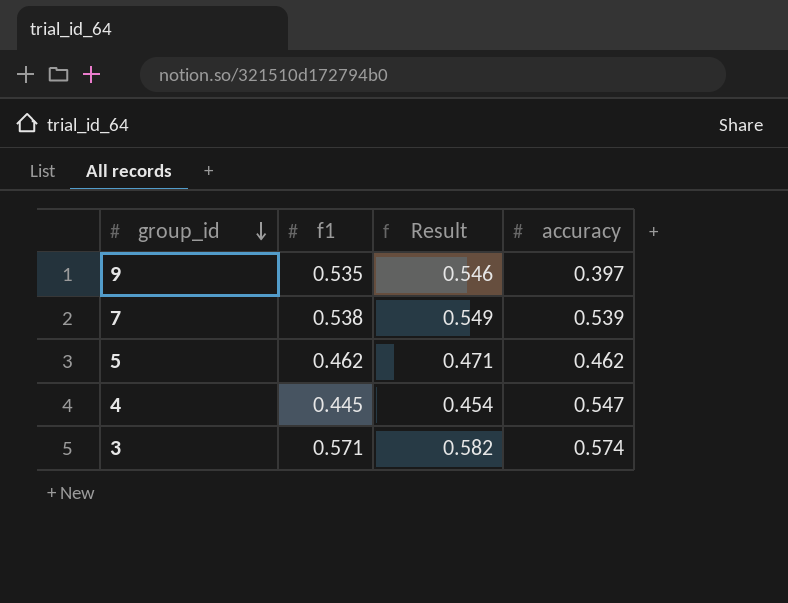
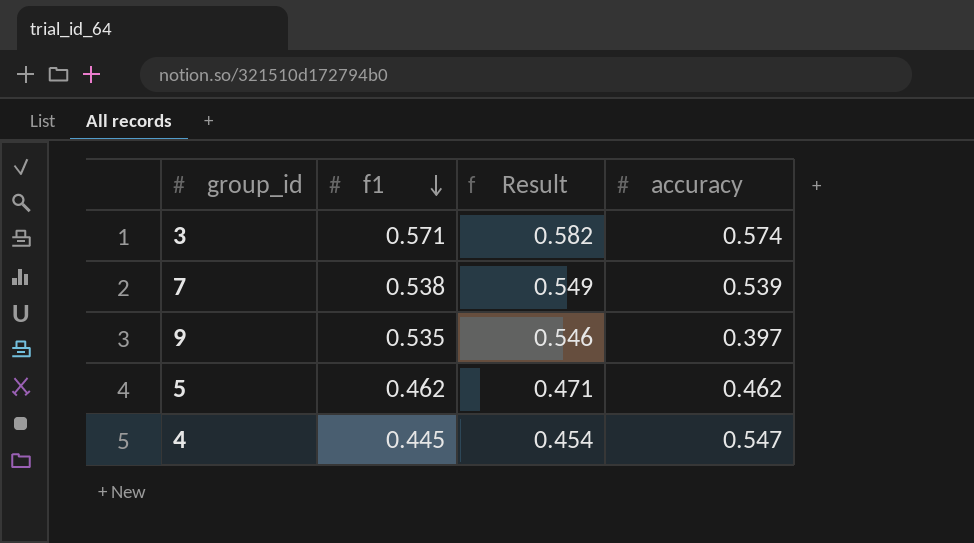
row order: group_id descending -> f1 descending

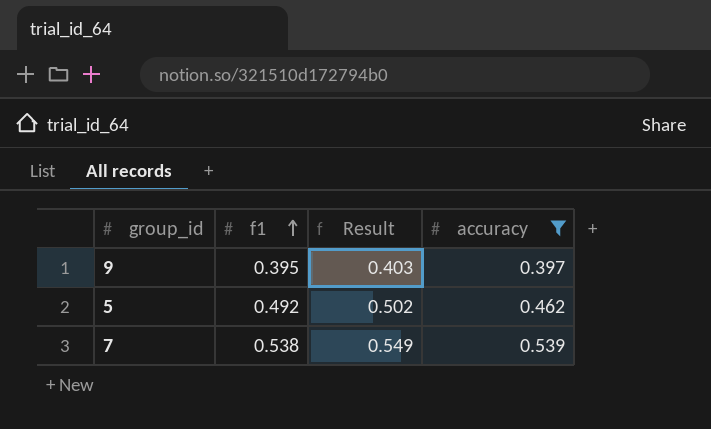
filter: none -> accuracy <= 0.539
row order: f1 descending -> f1 ascending
9 | f1: 0.535 -> 0.395
9 | Result: 0.546 -> 0.403
5 | f1: 0.462 -> 0.492
5 | Result: 0.471 -> 0.502

